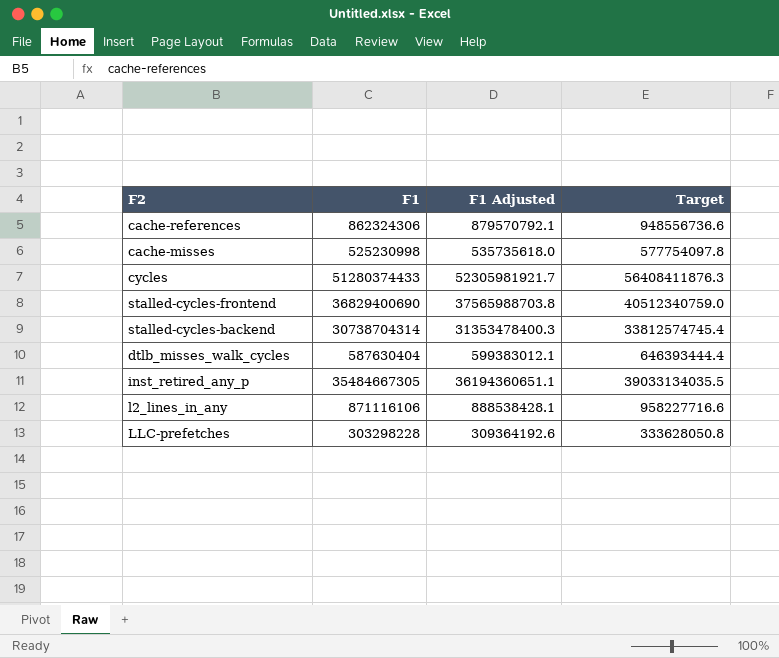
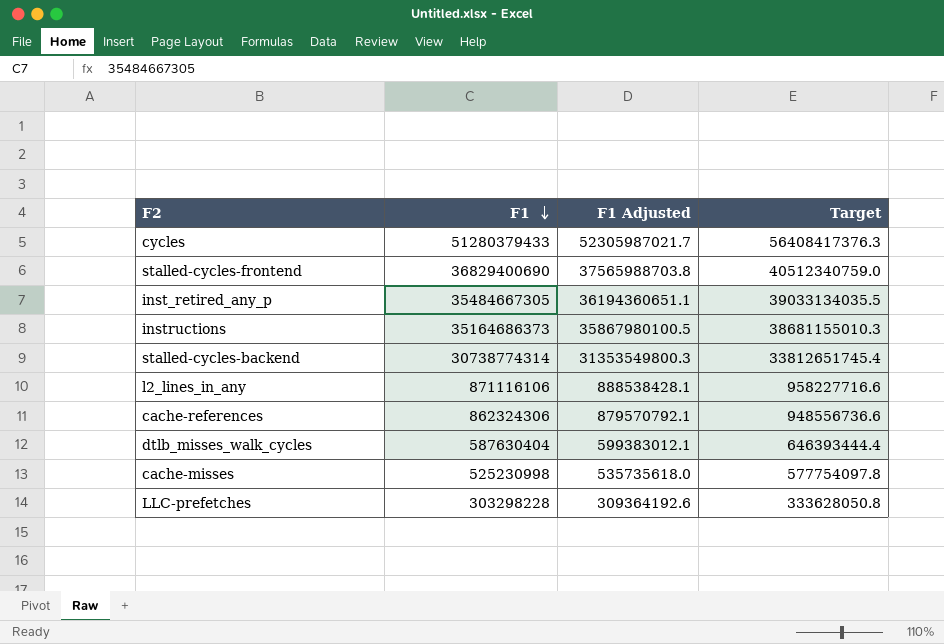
row order: none -> F1 descending
cycles | F1: 51280374433 -> 51280379433
cycles | F1 Adjusted: 52305981921.7 -> 52305987021.7
cycles | Target: 56408411876.3 -> 56408417376.3
row instructions: none -> 35164686373 | 35867980100.5 | 38681155010.3
stalled-cycles-backend | F1: 30738704314 -> 30738774314
stalled-cycles-backend | F1 Adjusted: 31353478400.3 -> 31353549800.3
stalled-cycles-backend | Target: 33812574745.4 -> 33812651745.4

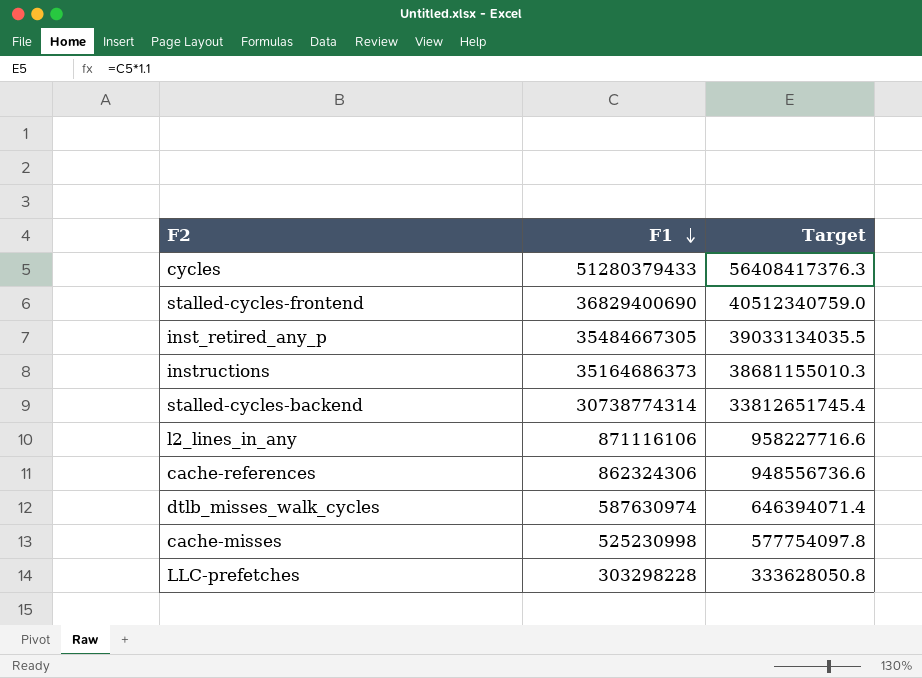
column F1 Adjusted | formula: [F1] * 1.02 -> none
dtlb_misses_walk_cycles | F1: 587630404 -> 587630974
dtlb_misses_walk_cycles | Target: 646393444.4 -> 646394071.4

